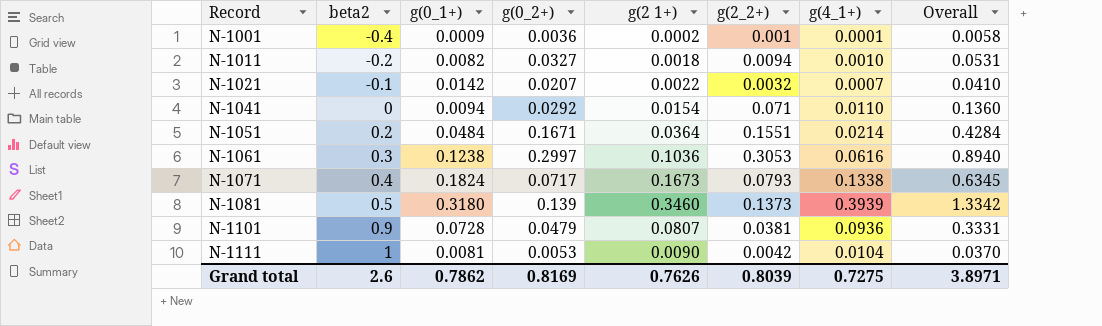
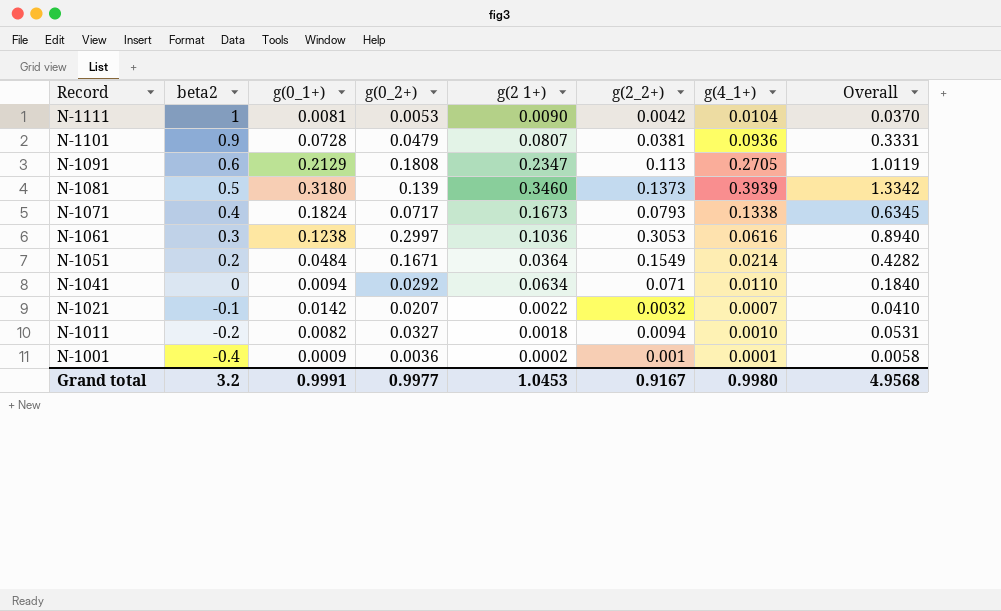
row order: Record ascending -> Record descending
row N-1091: none -> 0.6 | 0.2129 | 0.1808 | 0.2347 | 0.113 | 0.2705 | 1.0119
N-1051 | g(2_2+): 0.1551 -> 0.1549
N-1051 | Overall: 0.4284 -> 0.4282
N-1041 | g(2 1+): 0.0154 -> 0.0634
N-1041 | Overall: 0.1360 -> 0.1840
Grand total | beta2: 2.6 -> 3.2
Grand total | g(0_1+): 0.7862 -> 0.9991
Grand total | g(0_2+): 0.8169 -> 0.9977
Grand total | g(2 1+): 0.7626 -> 1.0453
Grand total | g(2_2+): 0.8039 -> 0.9167
Grand total | g(4_1+): 0.7275 -> 0.9980
Grand total | Overall: 3.8971 -> 4.9568

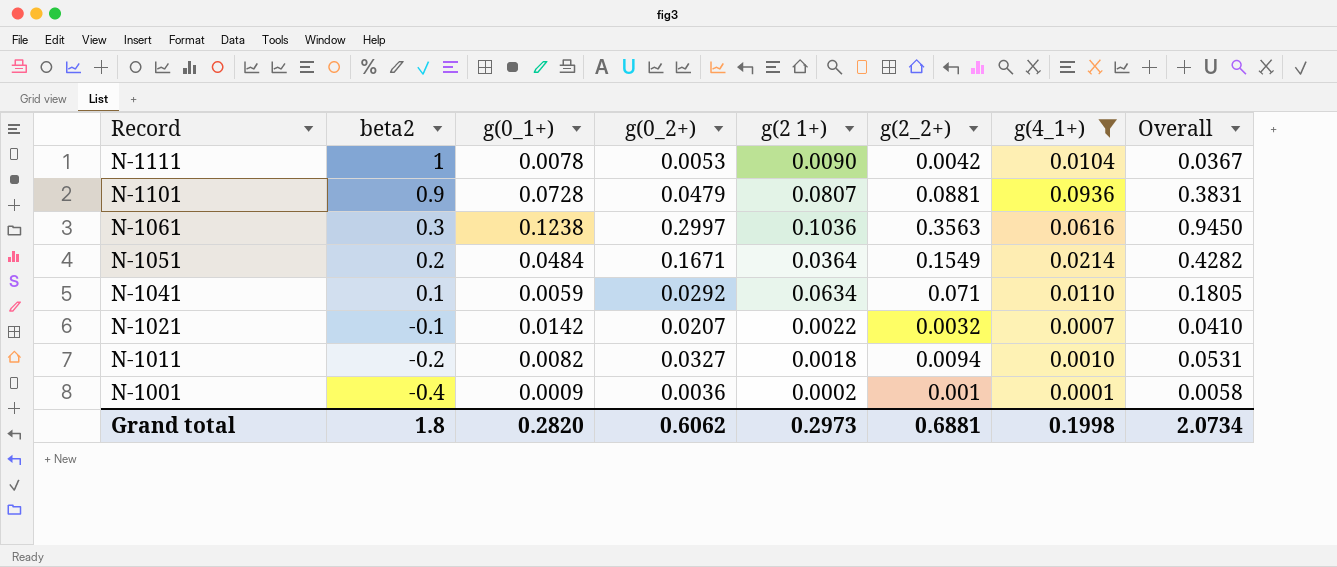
filter: none -> g(4_1+) <= 0.0936
N-1111 | g(0_1+): 0.0081 -> 0.0078
N-1111 | Overall: 0.0370 -> 0.0367
N-1101 | g(2_2+): 0.0381 -> 0.0881
N-1101 | Overall: 0.3331 -> 0.3831
N-1061 | g(2_2+): 0.3053 -> 0.3563
N-1061 | Overall: 0.8940 -> 0.9450
N-1041 | beta2: 0 -> 0.1
N-1041 | g(0_1+): 0.0094 -> 0.0059
N-1041 | Overall: 0.1840 -> 0.1805
Grand total | beta2: 3.2 -> 1.8
Grand total | g(0_1+): 0.9991 -> 0.2820
Grand total | g(0_2+): 0.9977 -> 0.6062
Grand total | g(2 1+): 1.0453 -> 0.2973
Grand total | g(2_2+): 0.9167 -> 0.6881
Grand total | g(4_1+): 0.9980 -> 0.1998
Grand total | Overall: 4.9568 -> 2.0734

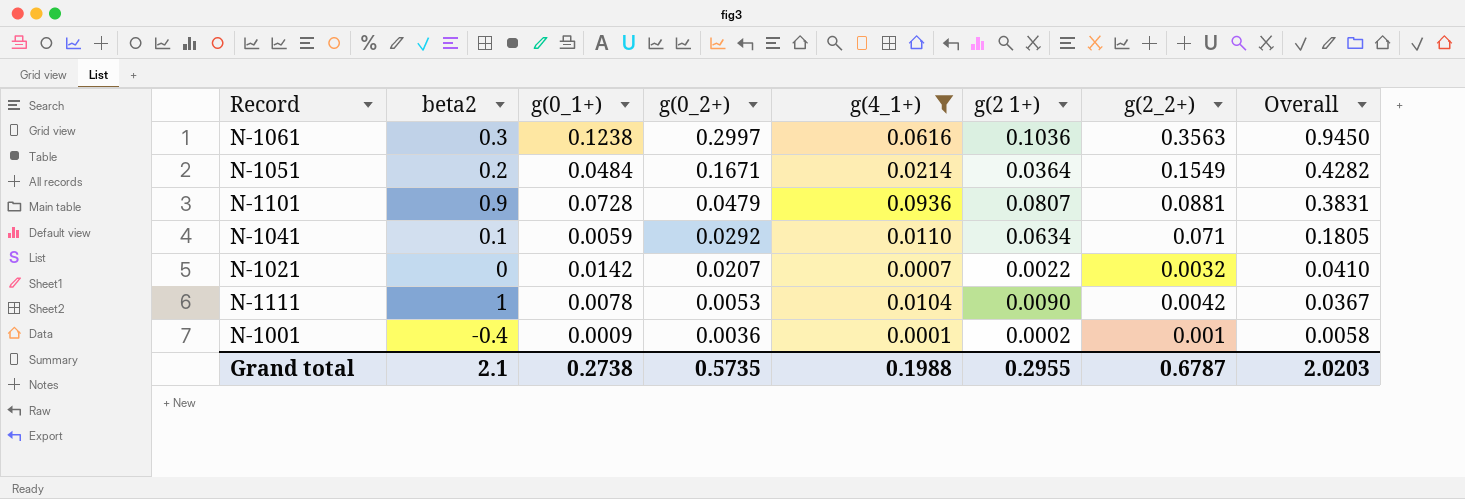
row order: Record descending -> g(0_2+) descending
column g(4_1+) | position: 7 -> 5
row N-1011: -0.2 | 0.0082 | 0.0327 | 0.0018 | 0.0094 | 0.0010 | 0.0531 -> none
N-1021 | beta2: -0.1 -> 0
Grand total | beta2: 1.8 -> 2.1
Grand total | g(0_1+): 0.2820 -> 0.2738
Grand total | g(0_2+): 0.6062 -> 0.5735
Grand total | g(4_1+): 0.1998 -> 0.1988
Grand total | g(2 1+): 0.2973 -> 0.2955
Grand total | g(2_2+): 0.6881 -> 0.6787
Grand total | Overall: 2.0734 -> 2.0203

